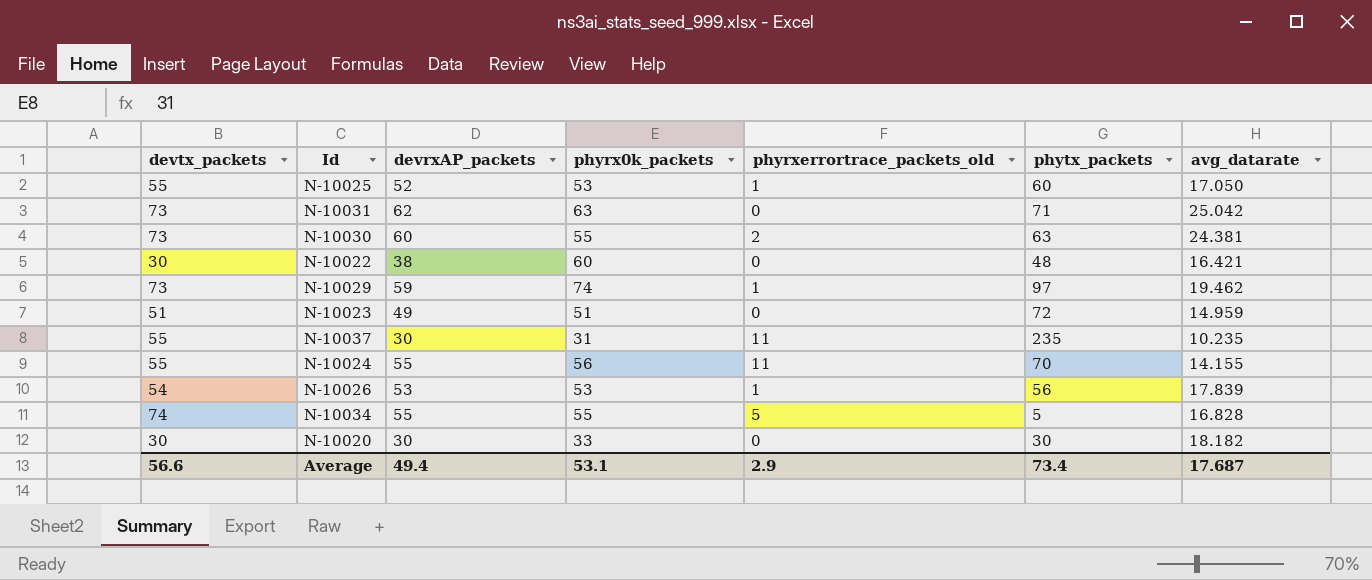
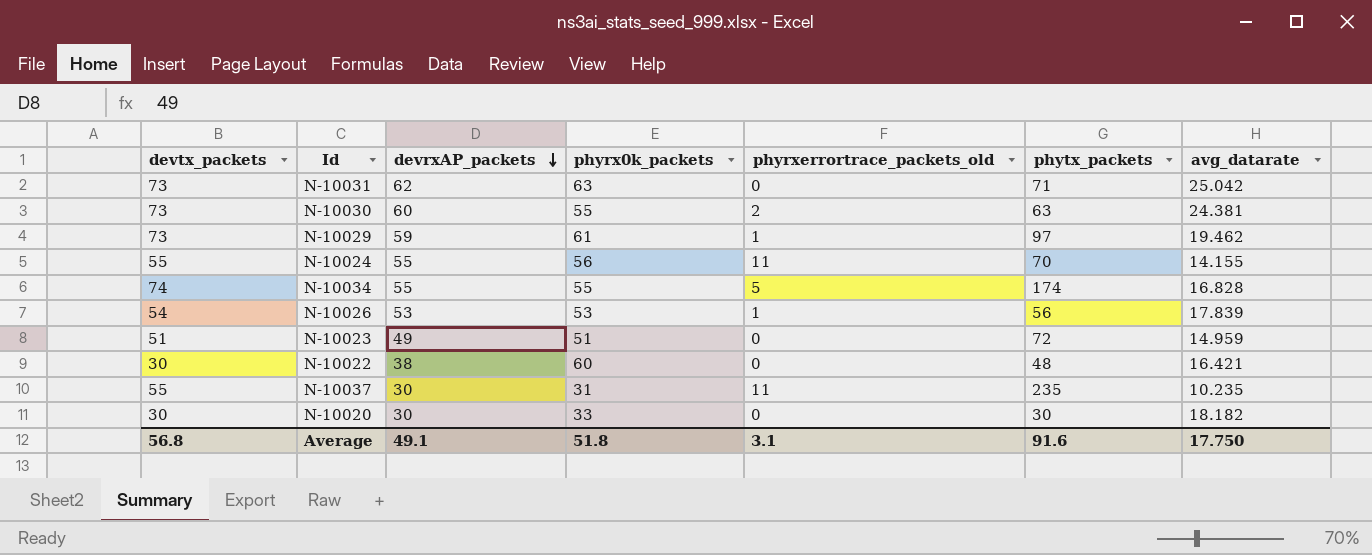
row order: none -> devrxAP_packets descending
row N-10025: 55 | 52 | 53 | 1 | 60 | 17.050 -> none
N-10029 | phyrx0k_packets: 74 -> 61
N-10034 | phytx_packets: 5 -> 174
Average | devtx_packets: 56.6 -> 56.8
Average | devrxAP_packets: 49.4 -> 49.1
Average | phyrx0k_packets: 53.1 -> 51.8
Average | phyrxerrortrace_packets_old: 2.9 -> 3.1
Average | phytx_packets: 73.4 -> 91.6
Average | avg_datarate: 17.687 -> 17.750

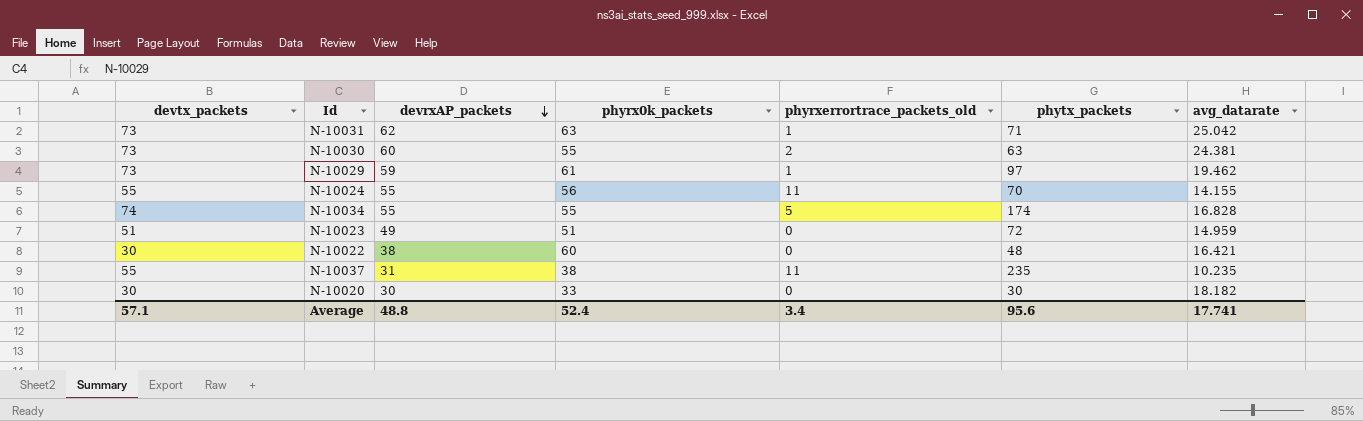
row N-10026: 54 | 53 | 53 | 1 | 56 | 17.839 -> none
N-10031 | phyrxerrortrace_packets_old: 0 -> 1
N-10037 | devrxAP_packets: 30 -> 31
N-10037 | phyrx0k_packets: 31 -> 38
Average | devtx_packets: 56.8 -> 57.1
Average | devrxAP_packets: 49.1 -> 48.8
Average | phyrx0k_packets: 51.8 -> 52.4
Average | phyrxerrortrace_packets_old: 3.1 -> 3.4
Average | phytx_packets: 91.6 -> 95.6
Average | avg_datarate: 17.750 -> 17.741

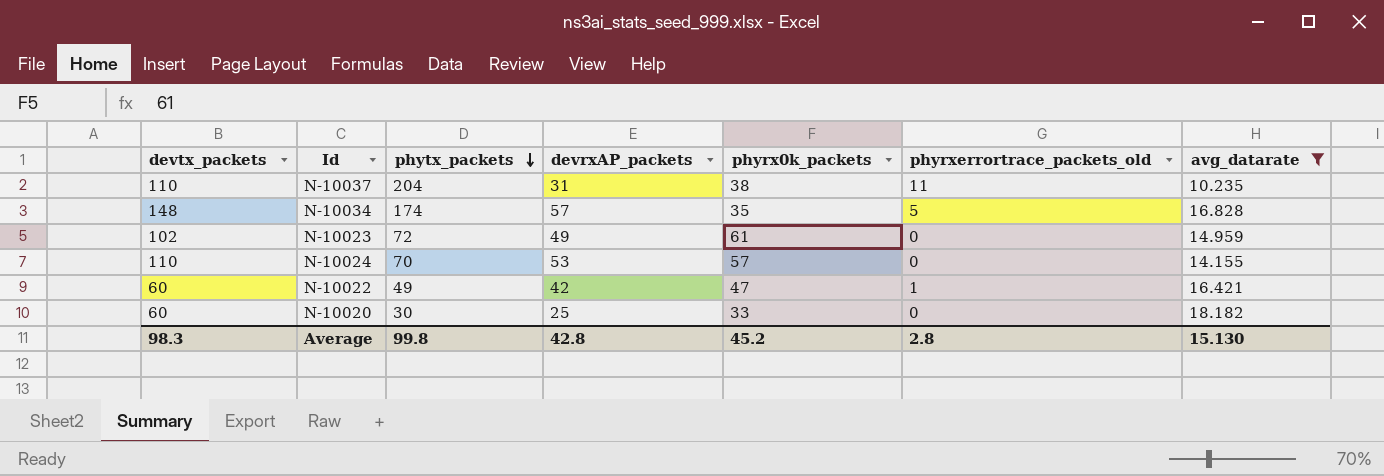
filter: none -> avg_datarate <= 18.182
row order: devrxAP_packets descending -> phytx_packets descending
column phytx_packets | position: 6 -> 3
N-10037 | devtx_packets: 55 -> 110
N-10037 | phytx_packets: 235 -> 204
N-10034 | devtx_packets: 74 -> 148
N-10034 | devrxAP_packets: 55 -> 57
N-10034 | phyrx0k_packets: 55 -> 35
N-10023 | devtx_packets: 51 -> 102
N-10023 | phyrx0k_packets: 51 -> 61
N-10024 | devtx_packets: 55 -> 110
N-10024 | devrxAP_packets: 55 -> 53
N-10024 | phyrx0k_packets: 56 -> 57
N-10024 | phyrxerrortrace_packets_old: 11 -> 0
N-10022 | devtx_packets: 30 -> 60
N-10022 | phytx_packets: 48 -> 49
N-10022 | devrxAP_packets: 38 -> 42
N-10022 | phyrx0k_packets: 60 -> 47
N-10022 | phyrxerrortrace_packets_old: 0 -> 1
N-10020 | devtx_packets: 30 -> 60
N-10020 | devrxAP_packets: 30 -> 25
Average | devtx_packets: 57.1 -> 98.3
Average | phytx_packets: 95.6 -> 99.8
Average | devrxAP_packets: 48.8 -> 42.8
Average | phyrx0k_packets: 52.4 -> 45.2
Average | phyrxerrortrace_packets_old: 3.4 -> 2.8
Average | avg_datarate: 17.741 -> 15.130

